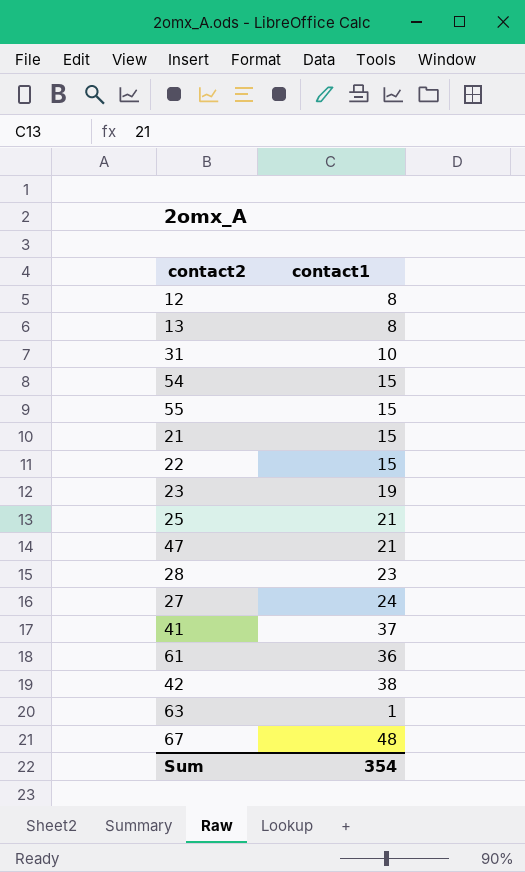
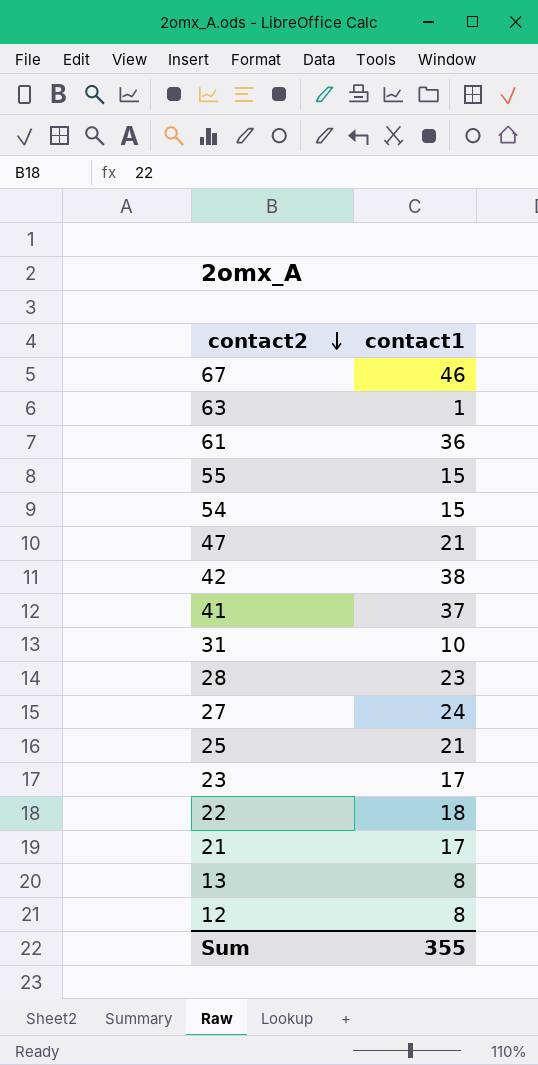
row order: none -> contact2 descending
67 | contact1: 48 -> 46
23 | contact1: 19 -> 17
22 | contact1: 15 -> 18
21 | contact1: 15 -> 17
Sum | contact1: 354 -> 355

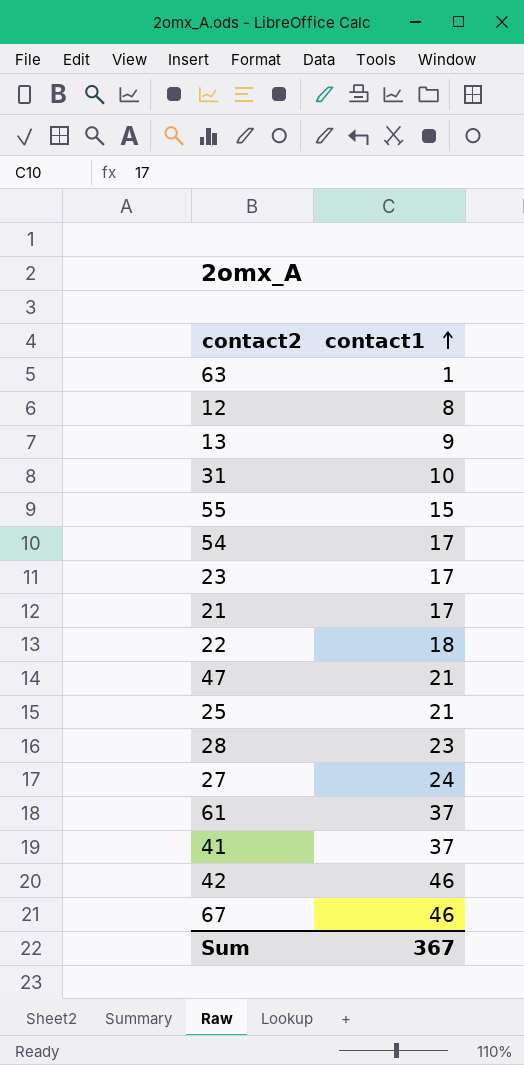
row order: contact2 descending -> contact1 ascending
13 | contact1: 8 -> 9
54 | contact1: 15 -> 17
61 | contact1: 36 -> 37
42 | contact1: 38 -> 46
Sum | contact1: 355 -> 367

